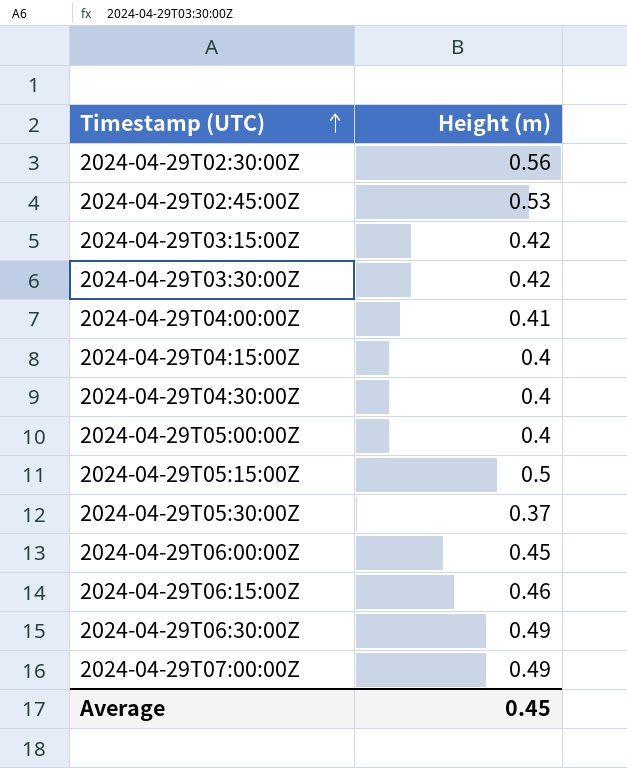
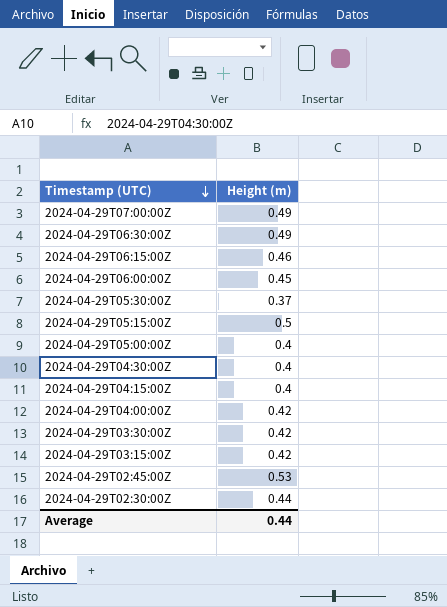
row order: Timestamp (UTC) ascending -> Timestamp (UTC) descending
2024-04-29T04:00:00Z | Height (m): 0.41 -> 0.42
2024-04-29T02:30:00Z | Height (m): 0.56 -> 0.44
Average | Height (m): 0.45 -> 0.44

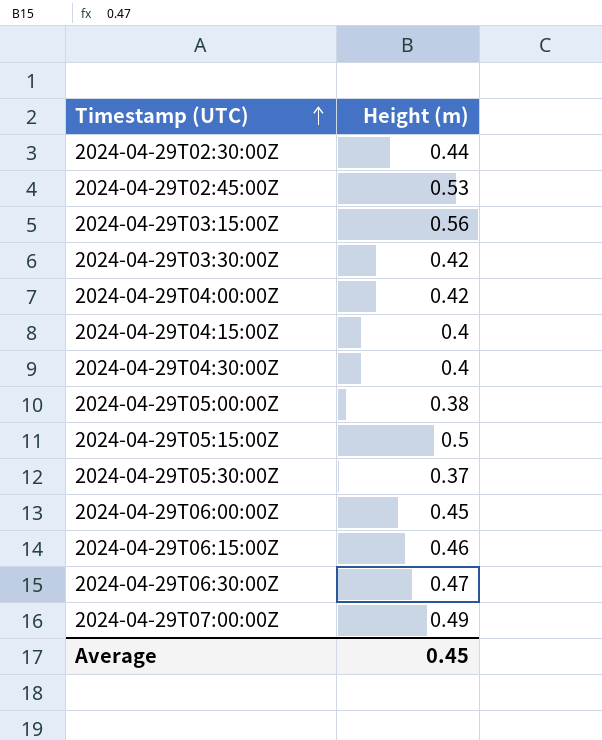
row order: Timestamp (UTC) descending -> Timestamp (UTC) ascending
2024-04-29T03:15:00Z | Height (m): 0.42 -> 0.56
2024-04-29T05:00:00Z | Height (m): 0.4 -> 0.38
2024-04-29T06:30:00Z | Height (m): 0.49 -> 0.47
Average | Height (m): 0.44 -> 0.45

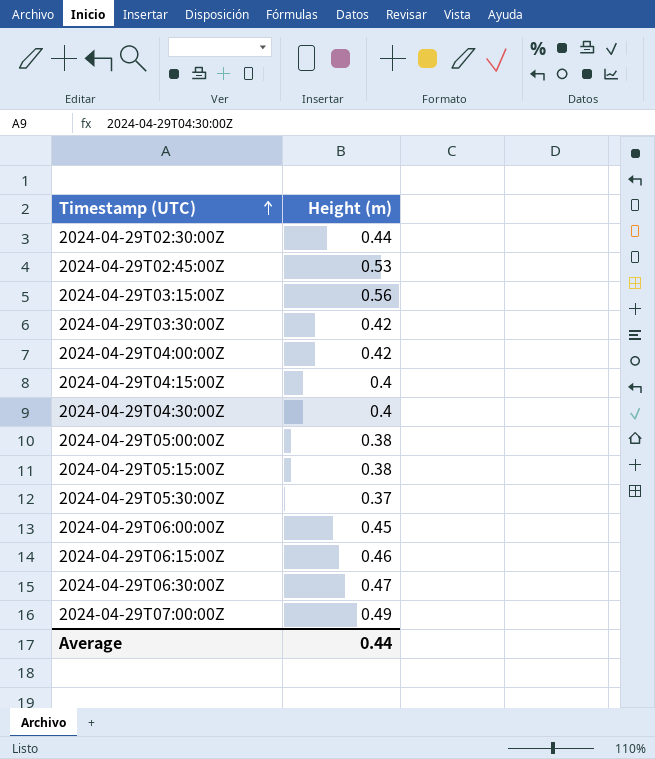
2024-04-29T05:15:00Z | Height (m): 0.5 -> 0.38
Average | Height (m): 0.45 -> 0.44

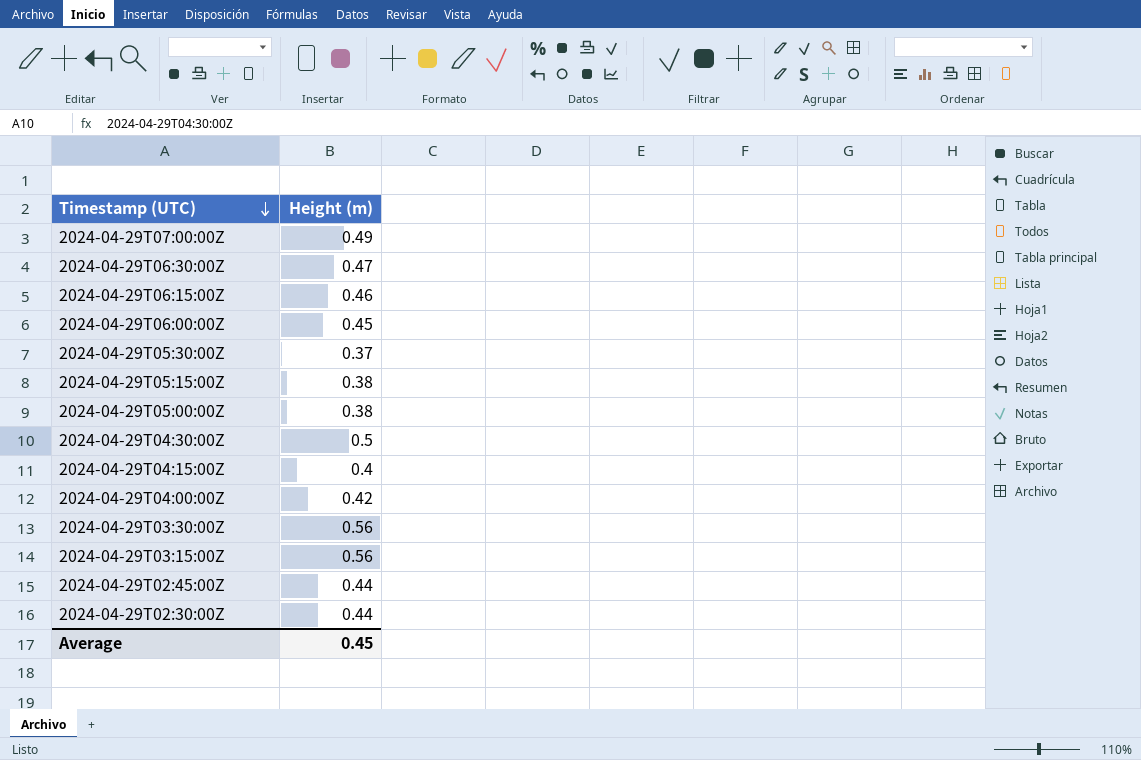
row order: Timestamp (UTC) ascending -> Timestamp (UTC) descending
2024-04-29T04:30:00Z | Height (m): 0.4 -> 0.5
2024-04-29T03:30:00Z | Height (m): 0.42 -> 0.56
2024-04-29T02:45:00Z | Height (m): 0.53 -> 0.44
Average | Height (m): 0.44 -> 0.45

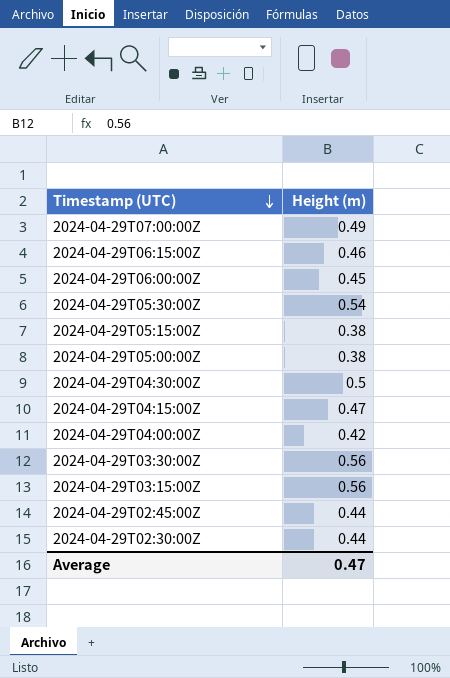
row 2024-04-29T06:30:00Z: 0.47 -> none
2024-04-29T05:30:00Z | Height (m): 0.37 -> 0.54
2024-04-29T04:15:00Z | Height (m): 0.4 -> 0.47
Average | Height (m): 0.45 -> 0.47

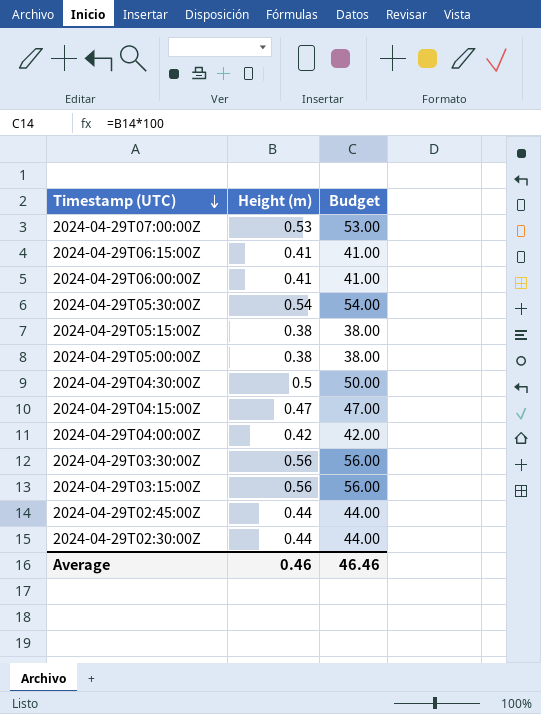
column Budget | formula: none -> [Height (m)] * 100
2024-04-29T07:00:00Z | Height (m): 0.49 -> 0.53
2024-04-29T06:15:00Z | Height (m): 0.46 -> 0.41
2024-04-29T06:00:00Z | Height (m): 0.45 -> 0.41
Average | Height (m): 0.47 -> 0.46

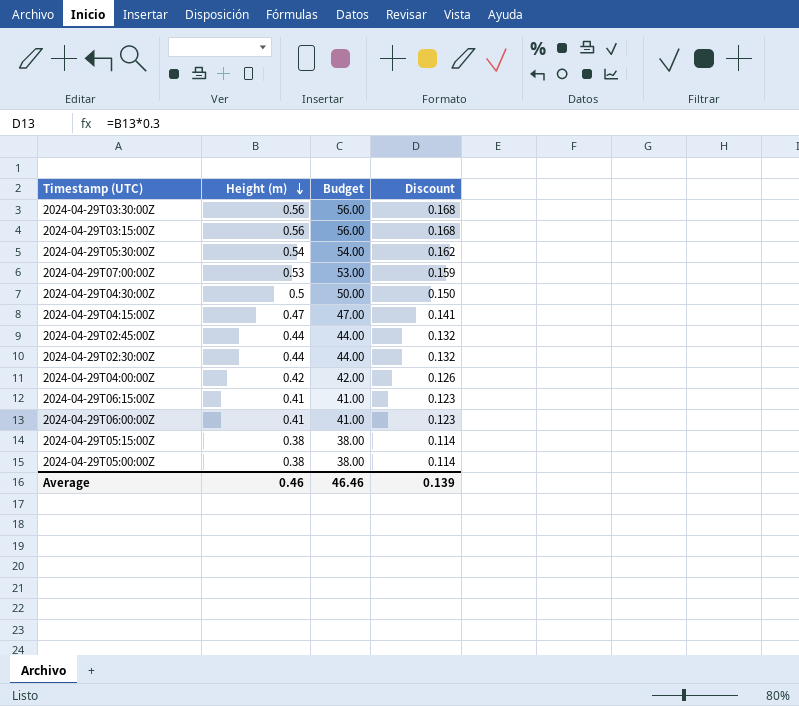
row order: Timestamp (UTC) descending -> Height (m) descending
column Discount | formula: none -> [Height (m)] * 0.3

